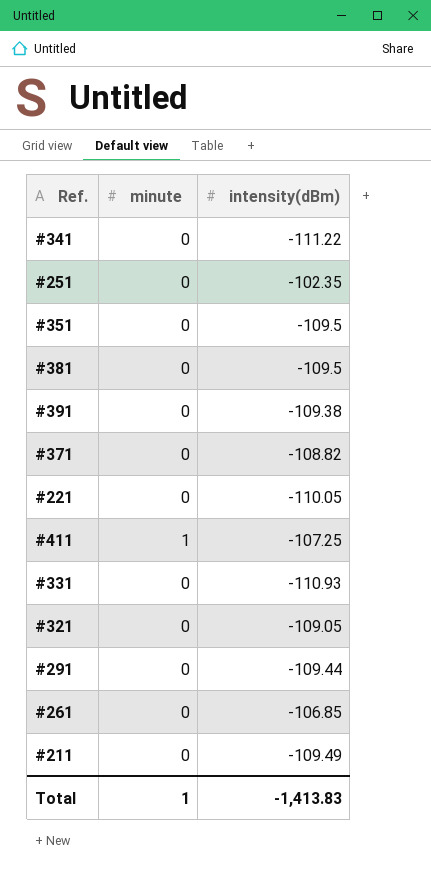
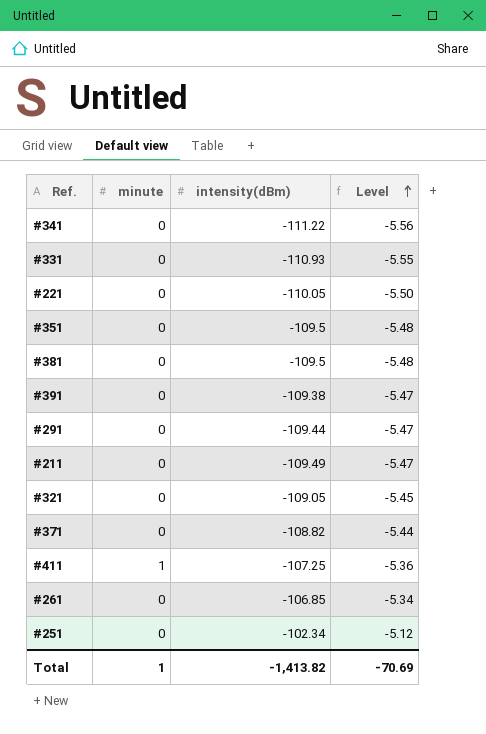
row order: none -> Level ascending
column Level | formula: none -> [intensity(dBm)] * 0.05
#251 | intensity(dBm): -102.35 -> -102.34
Total | intensity(dBm): -1,413.83 -> -1,413.82

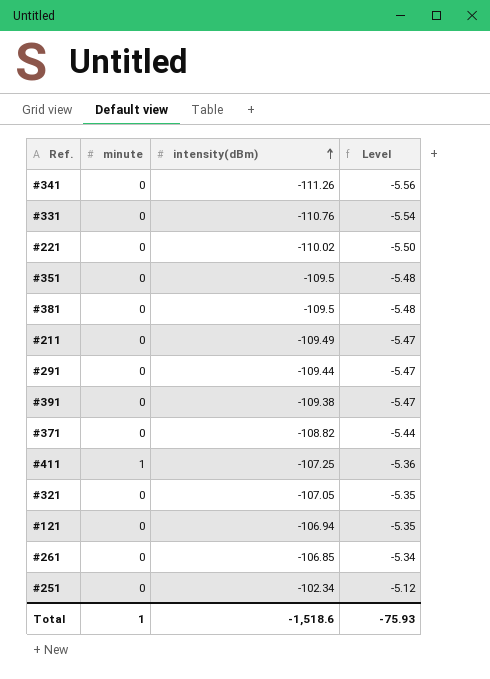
row order: Level ascending -> intensity(dBm) ascending
#341 | intensity(dBm): -111.22 -> -111.26
#331 | intensity(dBm): -110.93 -> -110.76
#331 | Level: -5.55 -> -5.54
#221 | intensity(dBm): -110.05 -> -110.02
#321 | intensity(dBm): -109.05 -> -107.05
#321 | Level: -5.45 -> -5.35
row #121: none -> 0 | -106.94 | -5.35
Total | intensity(dBm): -1,413.82 -> -1,518.6
Total | Level: -70.69 -> -75.93

